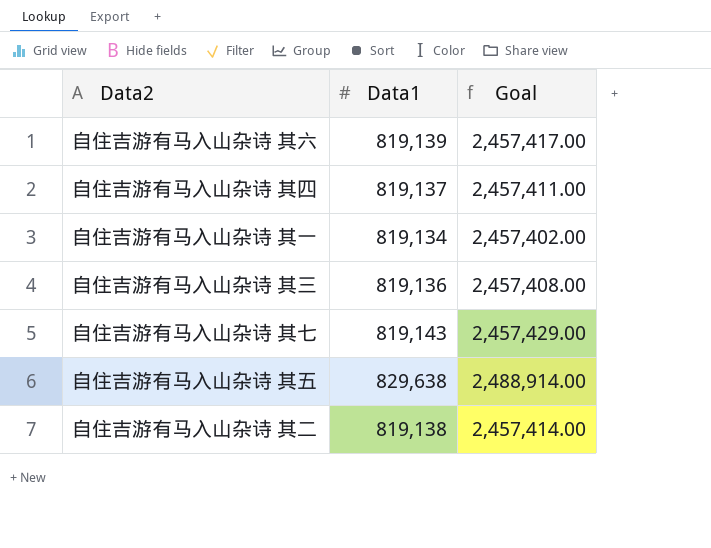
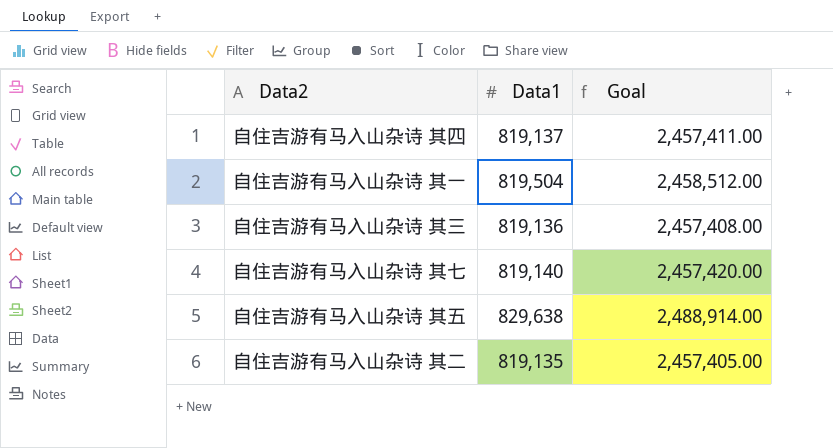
row 自住吉游有马入山杂诗 其六: 819,139 | 2,457,417.00 -> none
自住吉游有马入山杂诗 其一 | Data1: 819,134 -> 819,504
自住吉游有马入山杂诗 其一 | Goal: 2,457,402.00 -> 2,458,512.00
自住吉游有马入山杂诗 其七 | Data1: 819,143 -> 819,140
自住吉游有马入山杂诗 其七 | Goal: 2,457,429.00 -> 2,457,420.00
自住吉游有马入山杂诗 其二 | Data1: 819,138 -> 819,135
自住吉游有马入山杂诗 其二 | Goal: 2,457,414.00 -> 2,457,405.00

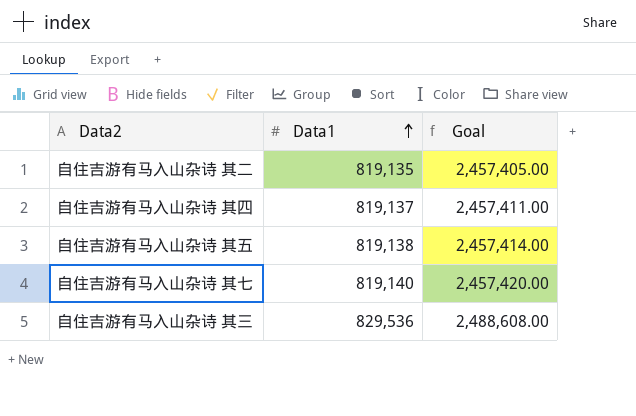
row order: none -> Data1 ascending
row 自住吉游有马入山杂诗 其一: 819,504 | 2,458,512.00 -> none
自住吉游有马入山杂诗 其五 | Data1: 829,638 -> 819,138
自住吉游有马入山杂诗 其五 | Goal: 2,488,914.00 -> 2,457,414.00
自住吉游有马入山杂诗 其三 | Data1: 819,136 -> 829,536
自住吉游有马入山杂诗 其三 | Goal: 2,457,408.00 -> 2,488,608.00

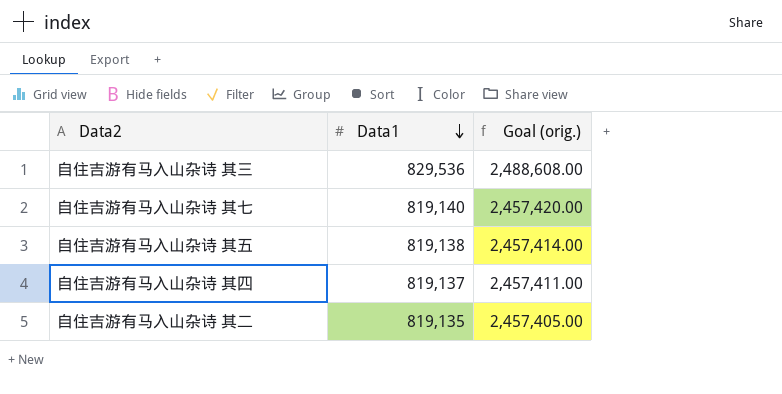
row order: Data1 ascending -> Data1 descending
column name: Goal -> Goal (orig.)

